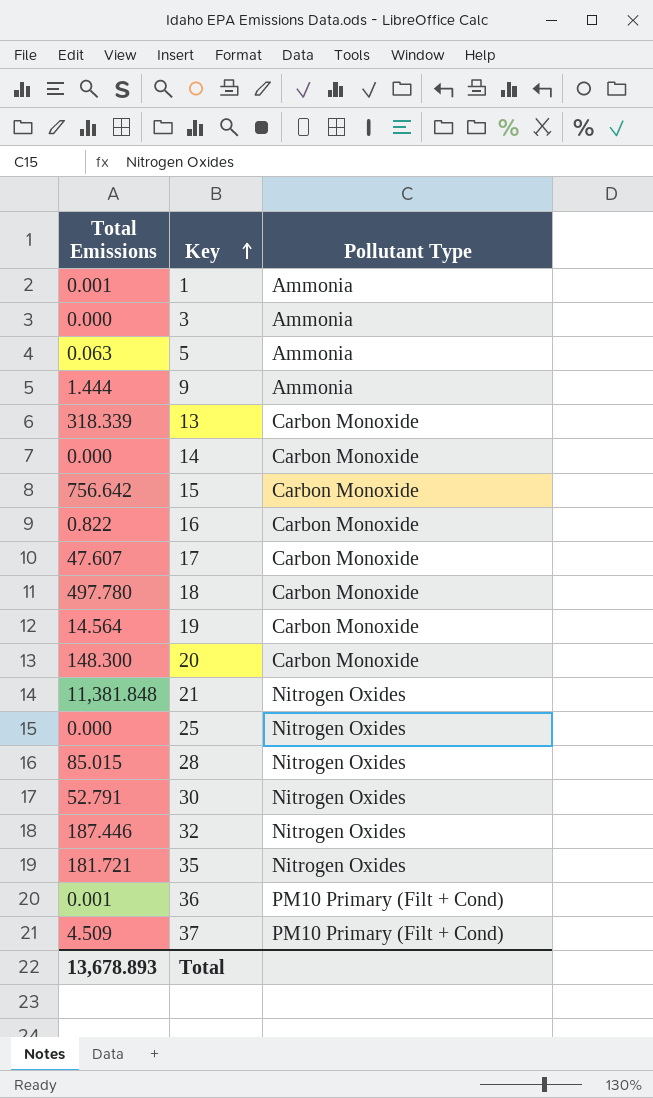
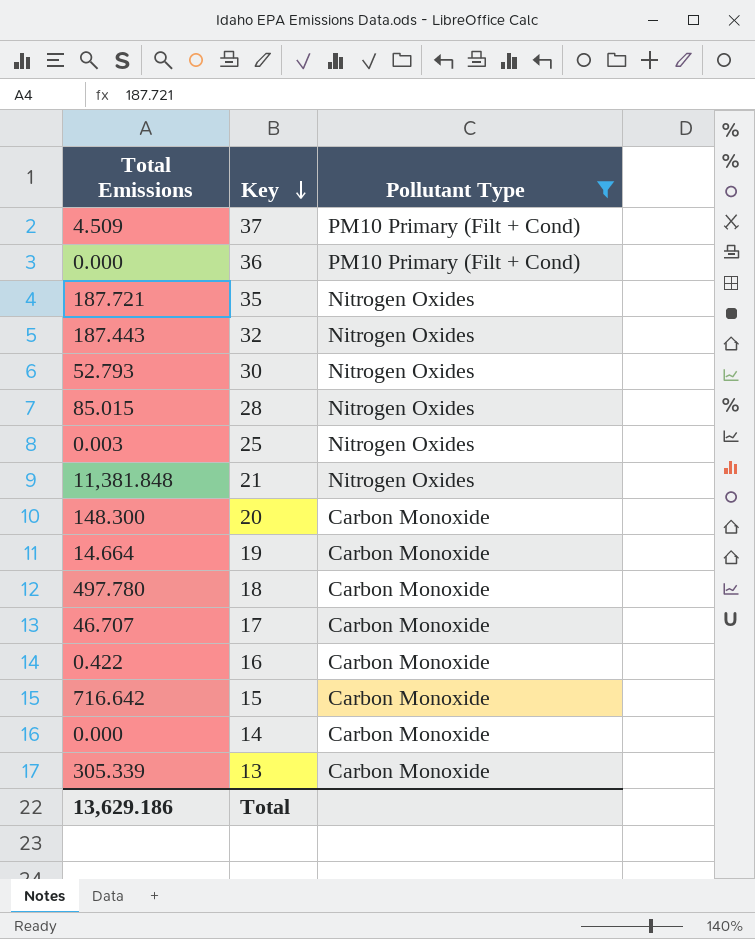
filter: none -> Pollutant Type != Ammonia
row order: Key ascending -> Key descending
36 | Total Emissions: 0.001 -> 0.000
35 | Total Emissions: 181.721 -> 187.721
32 | Total Emissions: 187.446 -> 187.443
30 | Total Emissions: 52.791 -> 52.793
25 | Total Emissions: 0.000 -> 0.003
19 | Total Emissions: 14.564 -> 14.664
17 | Total Emissions: 47.607 -> 46.707
16 | Total Emissions: 0.822 -> 0.422
15 | Total Emissions: 756.642 -> 716.642
13 | Total Emissions: 318.339 -> 305.339
Total | Total Emissions: 13,678.893 -> 13,629.186

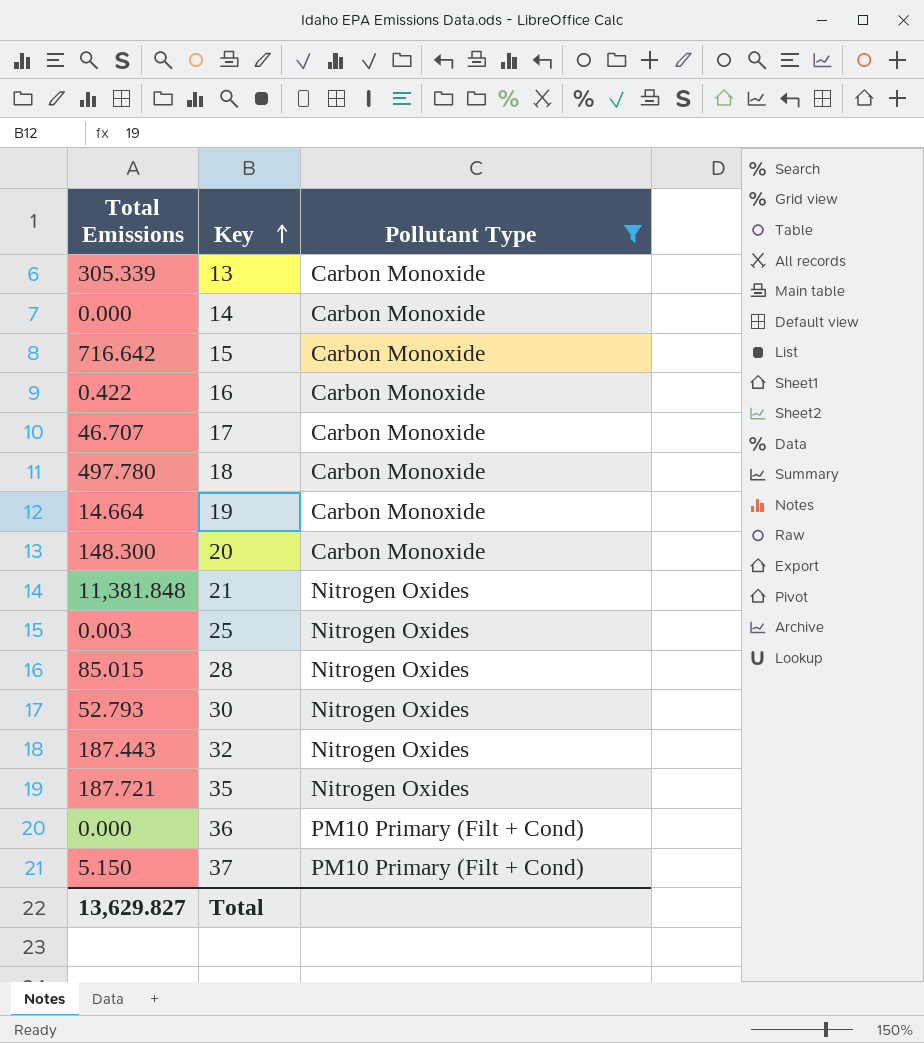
row order: Key descending -> Key ascending
37 | Total Emissions: 4.509 -> 5.150
Total | Total Emissions: 13,629.186 -> 13,629.827

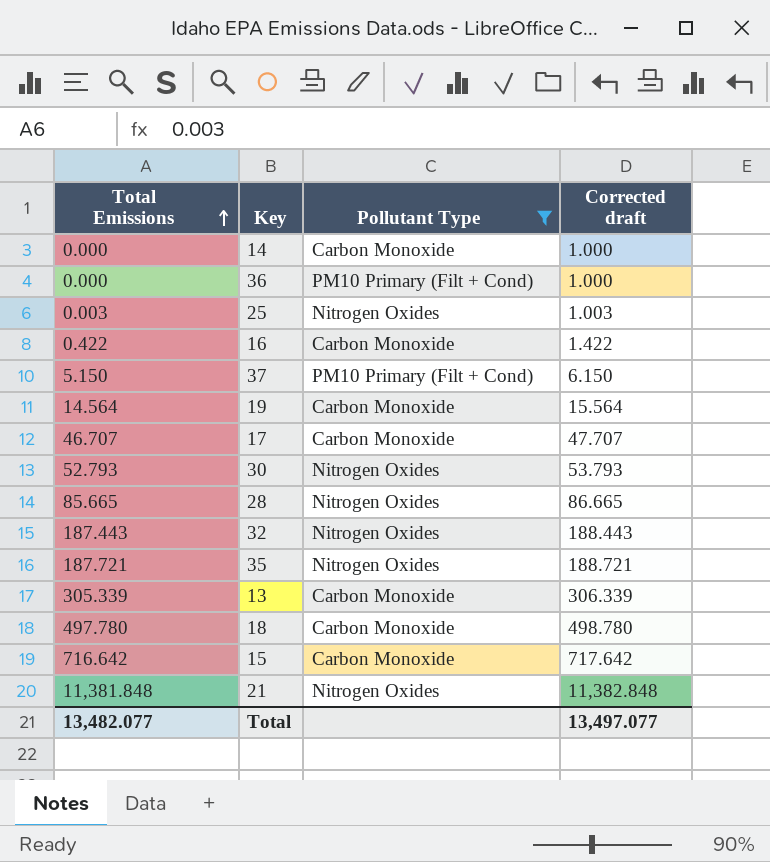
row order: Key ascending -> Total Emissions ascending
column Corrected draft | formula: none -> [Total Emissions] + 1
row 20: 148.300 | Carbon Monoxide -> none
19 | Total Emissions: 14.664 -> 14.564
28 | Total Emissions: 85.015 -> 85.665
Total | Total Emissions: 13,629.827 -> 13,482.077

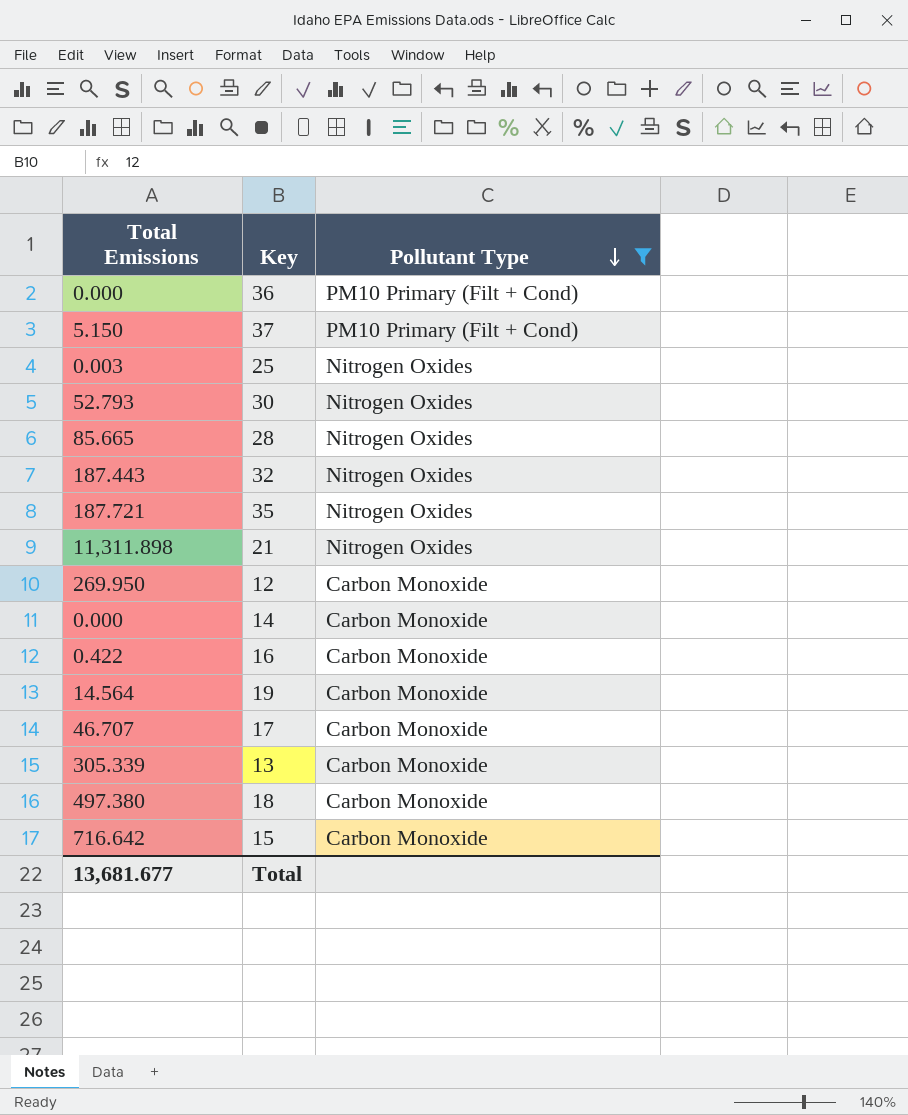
row order: Total Emissions ascending -> Pollutant Type descending
column Corrected draft | formula: [Total Emissions] + 1 -> none
21 | Total Emissions: 11,381.848 -> 11,311.898
row 12: none -> 269.950 | Carbon Monoxide
18 | Total Emissions: 497.780 -> 497.380
Total | Total Emissions: 13,482.077 -> 13,681.677

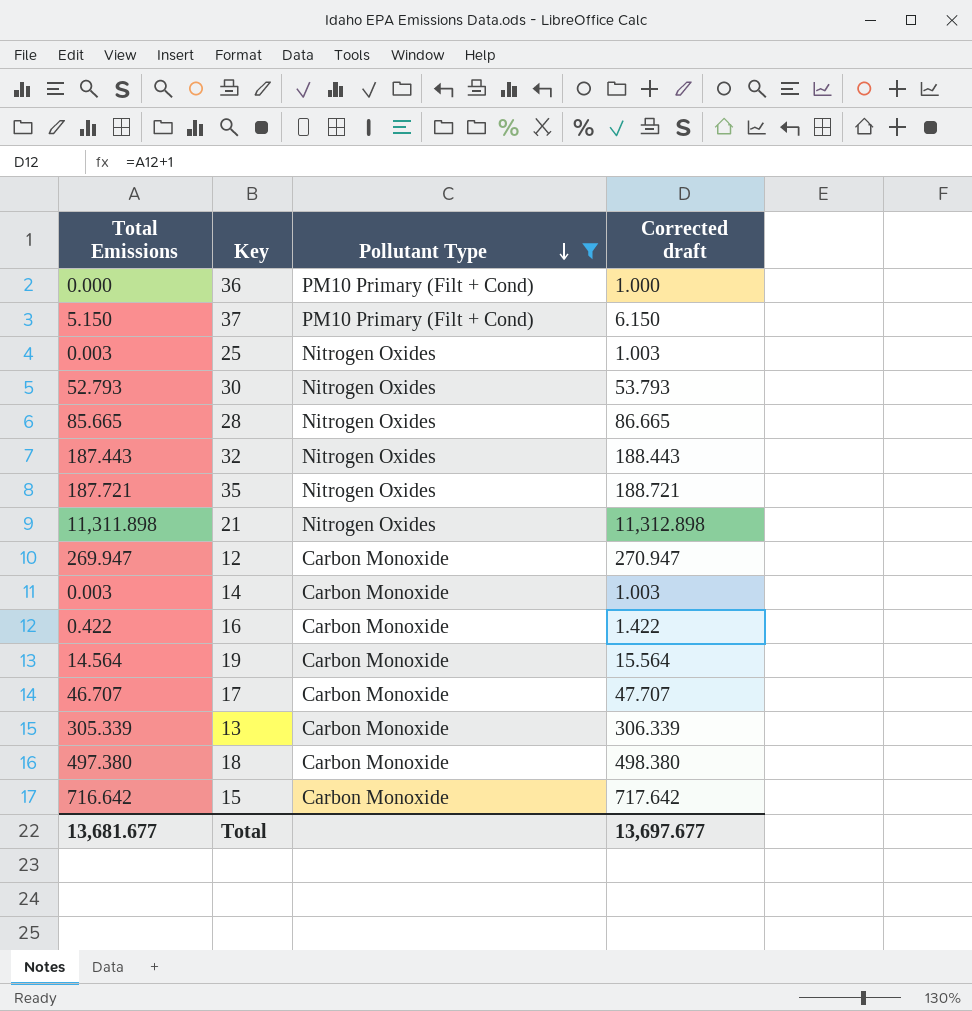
column Corrected draft | formula: none -> [Total Emissions] + 1
12 | Total Emissions: 269.950 -> 269.947
14 | Total Emissions: 0.000 -> 0.003

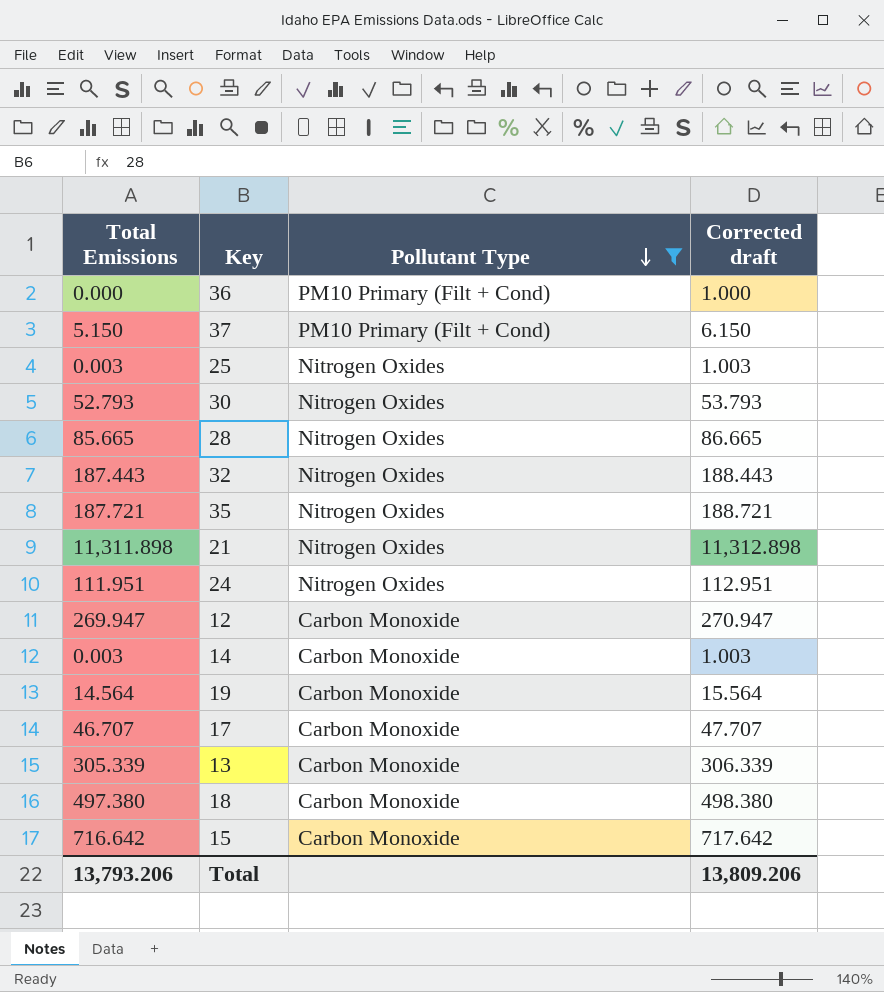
row 16: 0.422 | Carbon Monoxide | 1.422 -> none
row 24: none -> 111.951 | Nitrogen Oxides | 112.951
Total | Total Emissions: 13,681.677 -> 13,793.206
Total | Corrected draft: 13,697.677 -> 13,809.206

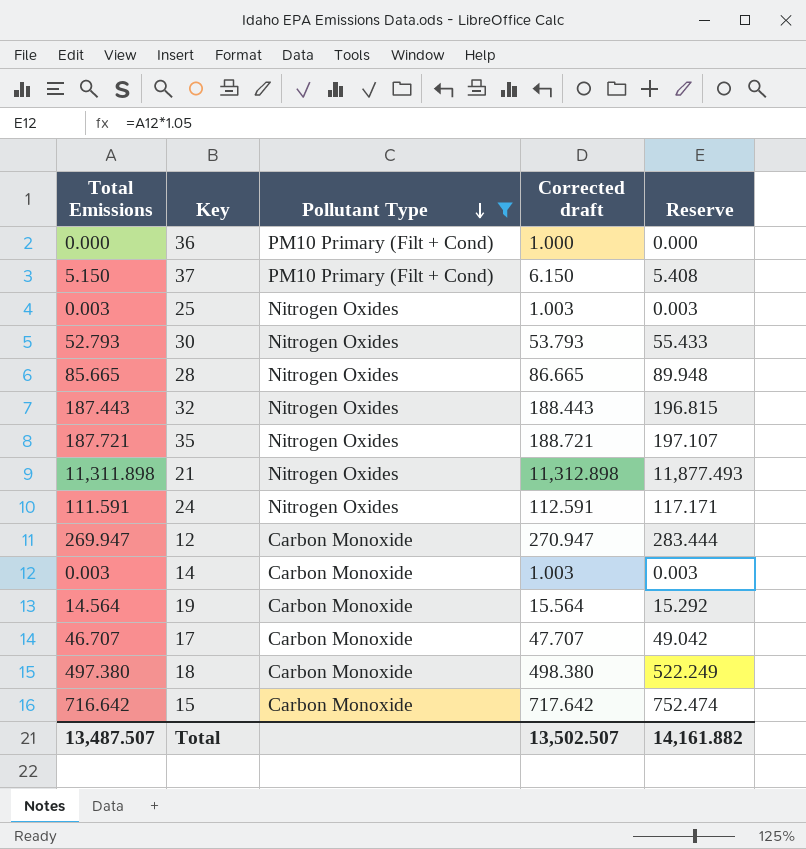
column Reserve | formula: none -> [Total Emissions] * 1.05
row 13: 305.339 | Carbon Monoxide | 306.339 -> none
24 | Total Emissions: 111.951 -> 111.591
24 | Corrected draft: 112.951 -> 112.591
Total | Total Emissions: 13,793.206 -> 13,487.507
Total | Corrected draft: 13,809.206 -> 13,502.507

